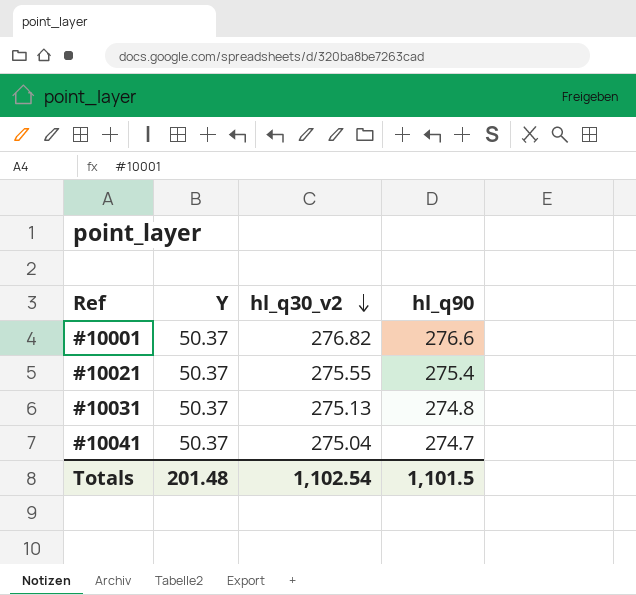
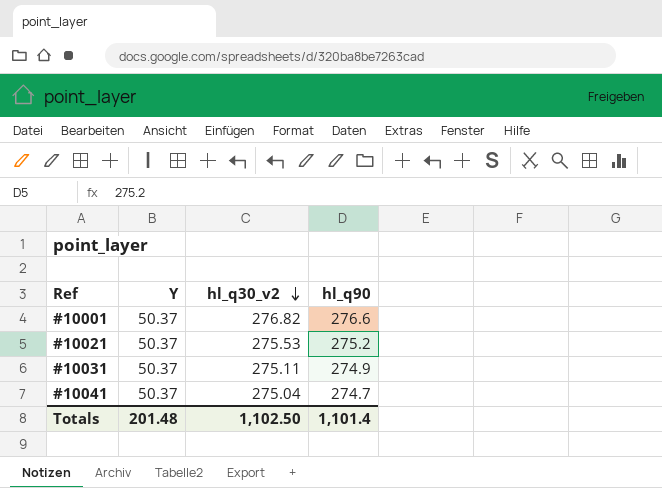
#10021 | hl_q30_v2: 275.55 -> 275.53
#10021 | hl_q90: 275.4 -> 275.2
#10031 | hl_q30_v2: 275.13 -> 275.11
#10031 | hl_q90: 274.8 -> 274.9
Totals | hl_q30_v2: 1,102.54 -> 1,102.50
Totals | hl_q90: 1,101.5 -> 1,101.4

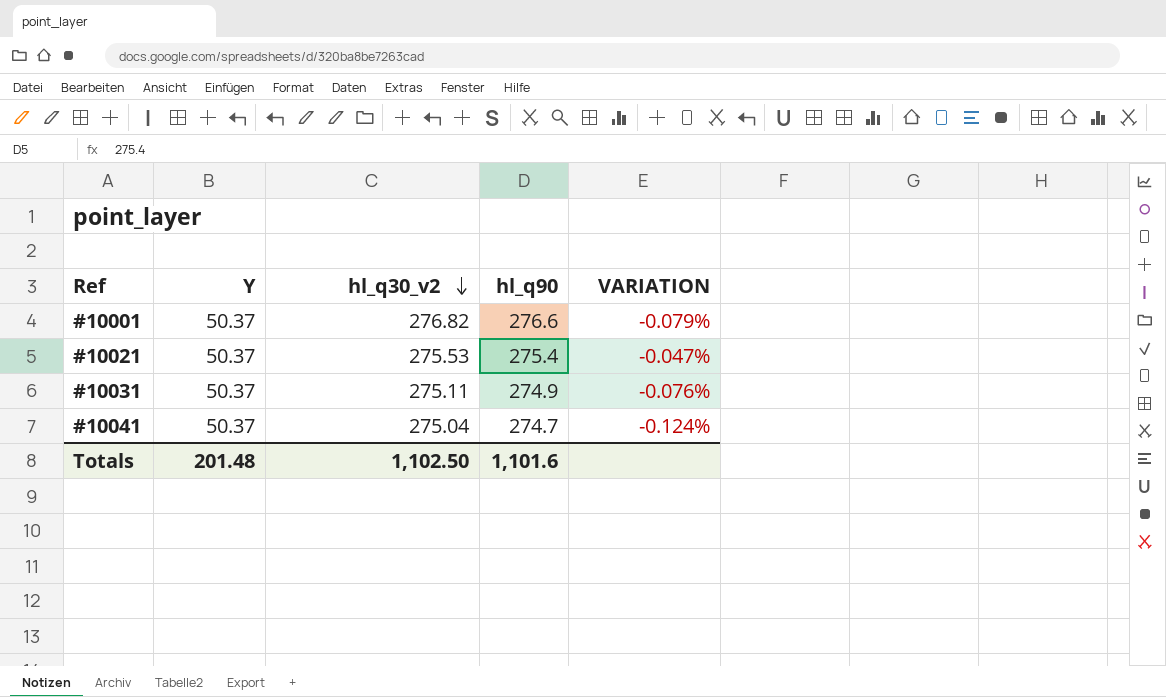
column VARIATION | formula: none -> ([hl_q90] - [hl_q30_v2]) / [hl_q30_v2]
#10021 | hl_q90: 275.2 -> 275.4
Totals | hl_q90: 1,101.4 -> 1,101.6

